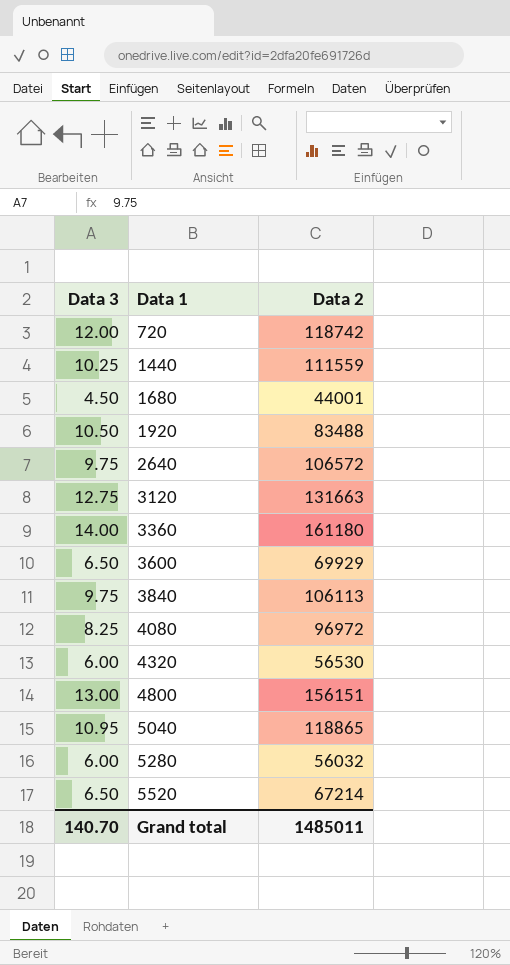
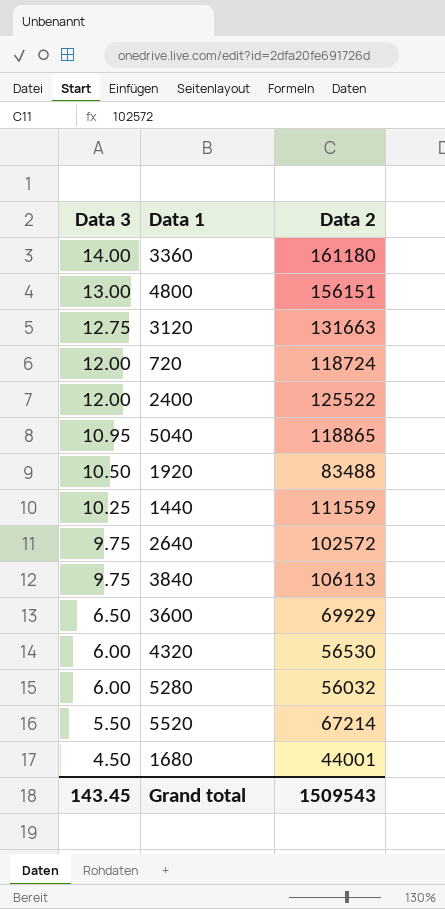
row order: Data 1 ascending -> Data 3 descending
row 4080: 8.25 | 96972 -> none
720 | Data 2: 118742 -> 118724
row 2400: none -> 12.00 | 125522
2640 | Data 2: 106572 -> 102572
5520 | Data 3: 6.50 -> 5.50
Grand total | Data 3: 140.70 -> 143.45
Grand total | Data 2: 1485011 -> 1509543

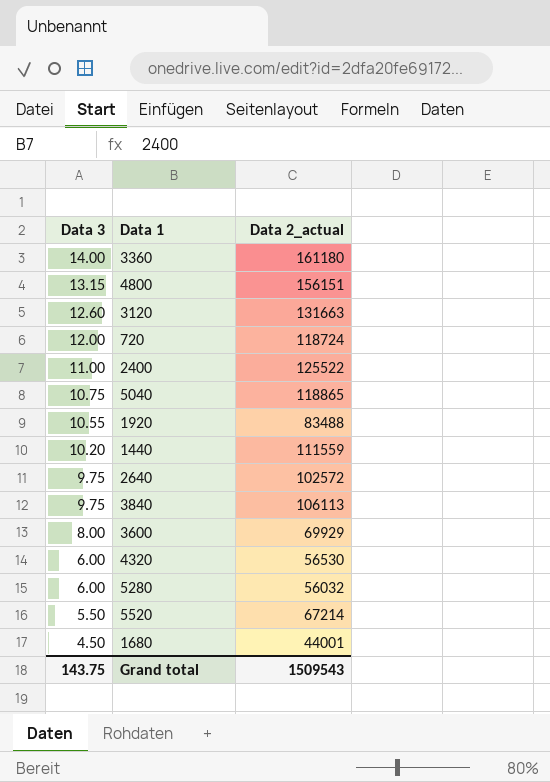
column name: Data 2 -> Data 2_actual
4800 | Data 3: 13.00 -> 13.15
3120 | Data 3: 12.75 -> 12.60
2400 | Data 3: 12.00 -> 11.00
5040 | Data 3: 10.95 -> 10.75
1920 | Data 3: 10.50 -> 10.55
1440 | Data 3: 10.25 -> 10.20
3600 | Data 3: 6.50 -> 8.00
Grand total | Data 3: 143.45 -> 143.75

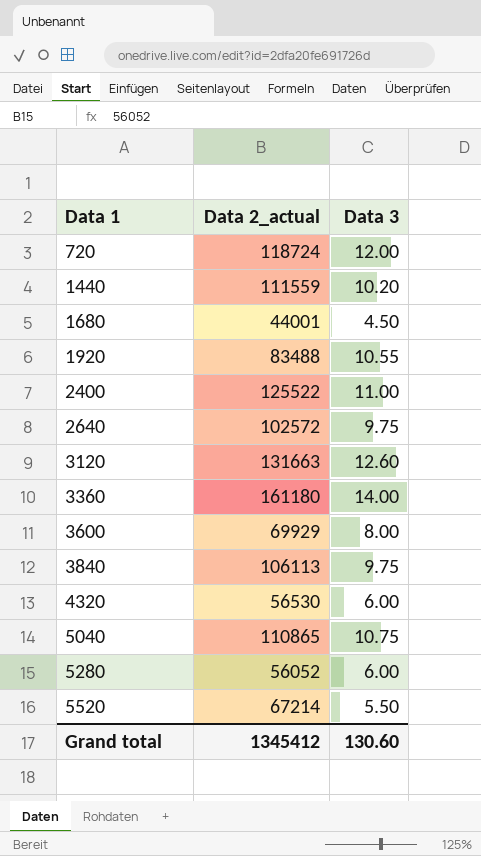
row order: Data 3 descending -> Data 1 ascending
column Data 3 | position: 1 -> 3
row 4800: 13.15 | 156151 -> none
5040 | Data 2_actual: 118865 -> 110865
5280 | Data 2_actual: 56032 -> 56052
Grand total | Data 2_actual: 1509543 -> 1345412
Grand total | Data 3: 143.75 -> 130.60

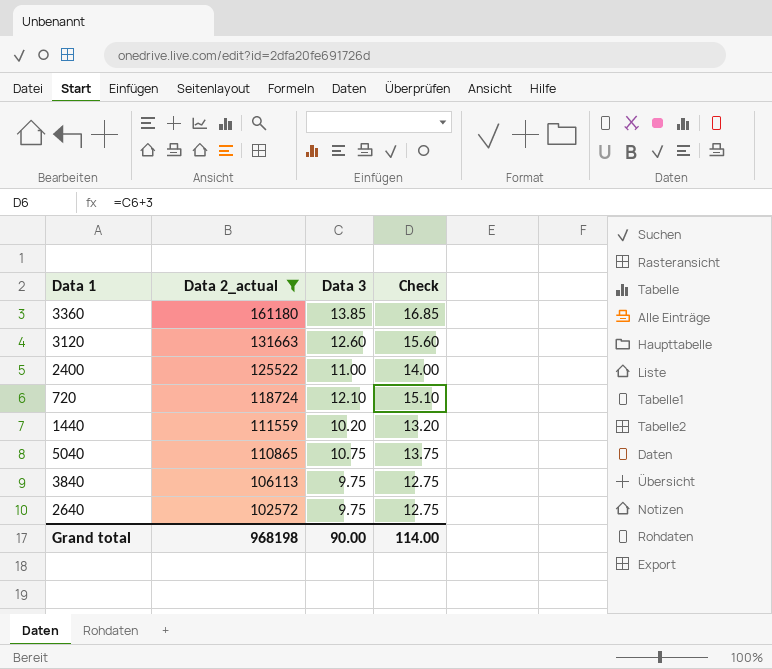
filter: none -> Data 2_actual >= 102572
row order: Data 1 ascending -> Data 2_actual descending
column Check | formula: none -> [Data 3] + 3
3360 | Data 3: 14.00 -> 13.85
720 | Data 3: 12.00 -> 12.10
Grand total | Data 2_actual: 1345412 -> 968198
Grand total | Data 3: 130.60 -> 90.00

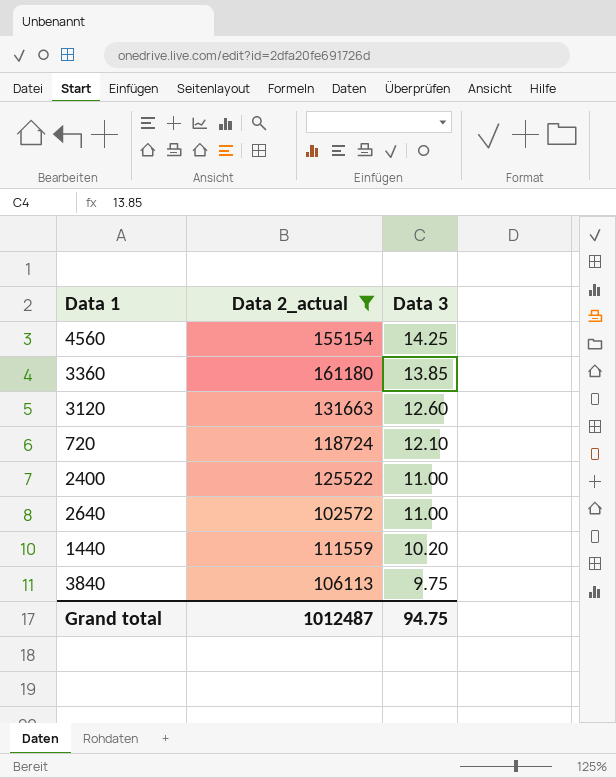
row order: Data 2_actual descending -> Data 3 descending
column Check | formula: [Data 3] + 3 -> none
row 5040: 110865 | 10.75 | 13.75 -> none
row 4560: none -> 155154 | 14.25
2640 | Data 3: 9.75 -> 11.00
Grand total | Data 2_actual: 968198 -> 1012487
Grand total | Data 3: 90.00 -> 94.75

